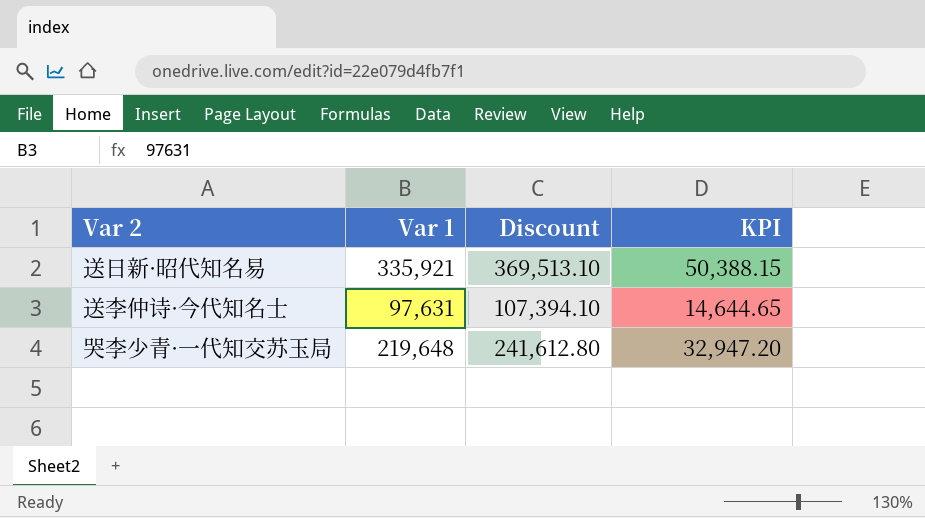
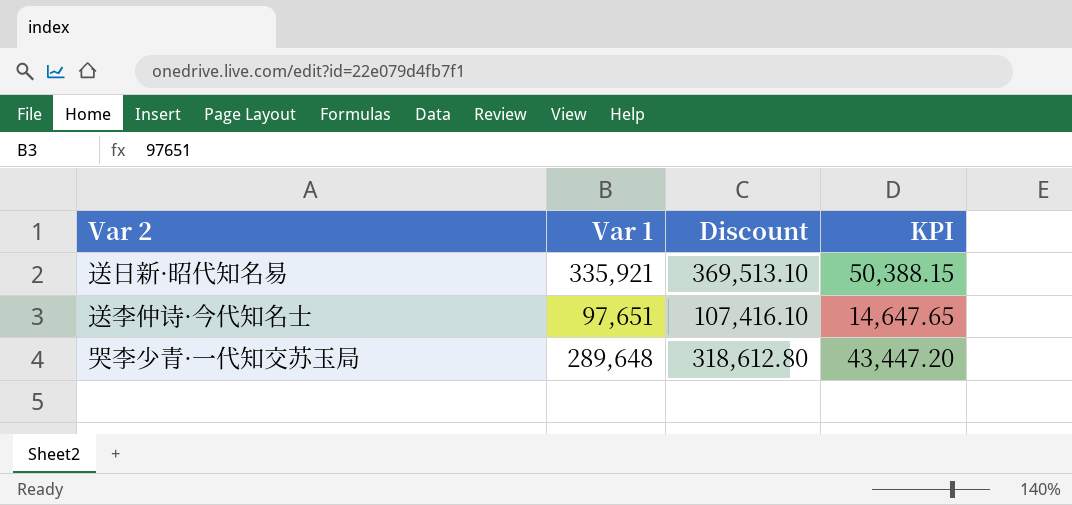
送李仲诗·今代知名士 | Var 1: 97,631 -> 97,651
送李仲诗·今代知名士 | Discount: 107,394.10 -> 107,416.10
送李仲诗·今代知名士 | KPI: 14,644.65 -> 14,647.65
哭李少青·一代知交苏玉局 | Var 1: 219,648 -> 289,648
哭李少青·一代知交苏玉局 | Discount: 241,612.80 -> 318,612.80
哭李少青·一代知交苏玉局 | KPI: 32,947.20 -> 43,447.20

